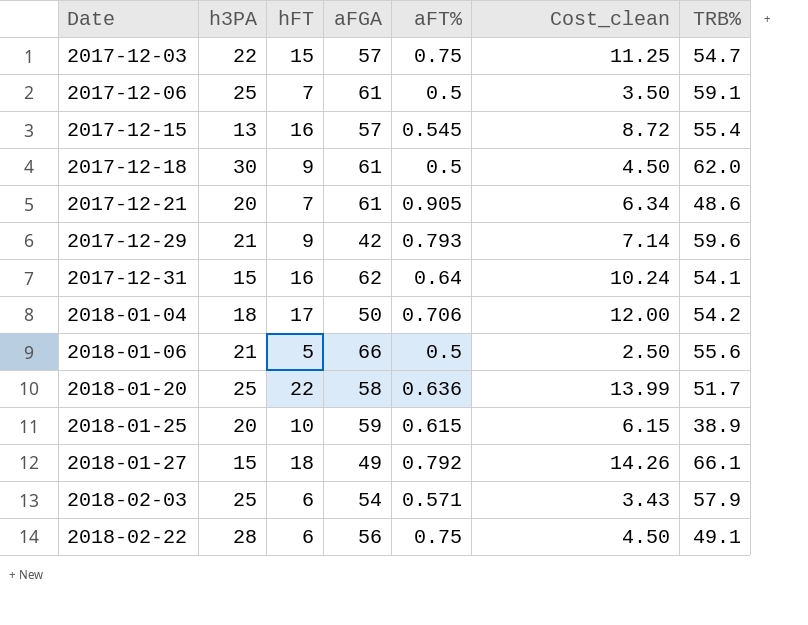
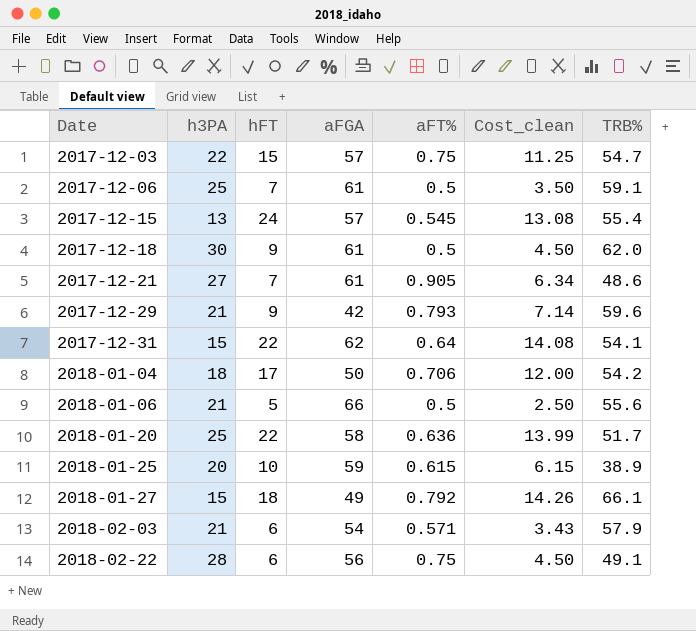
2017-12-15 | hFT: 16 -> 24
2017-12-15 | Cost_clean: 8.72 -> 13.08
2017-12-21 | h3PA: 20 -> 27
2017-12-31 | hFT: 16 -> 22
2017-12-31 | Cost_clean: 10.24 -> 14.08
2018-02-03 | h3PA: 25 -> 21

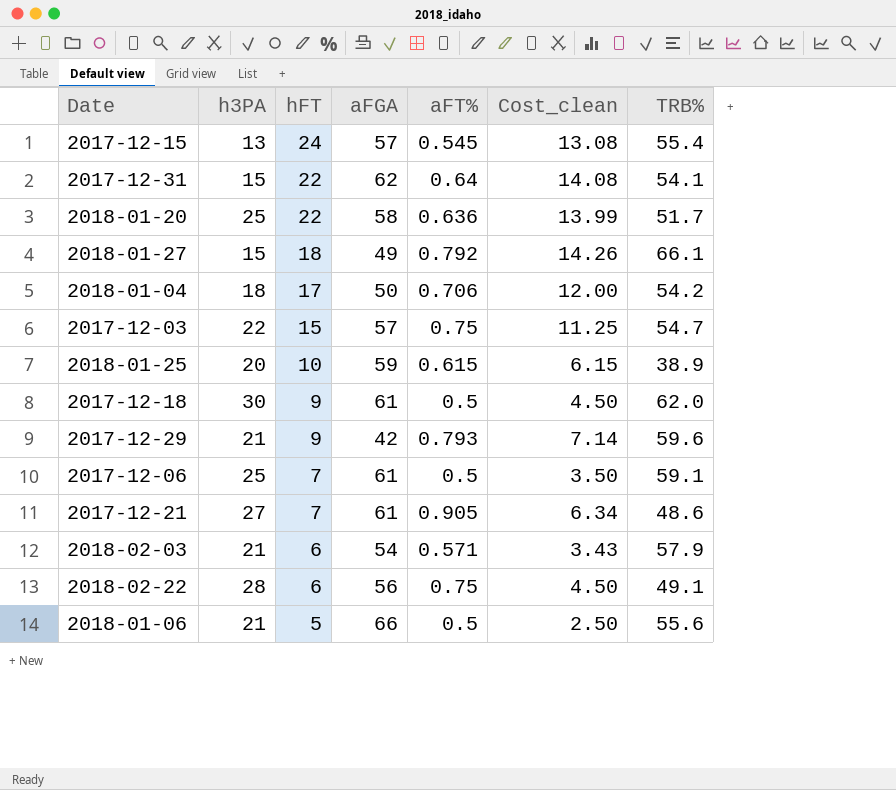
row order: Date ascending -> hFT descending

